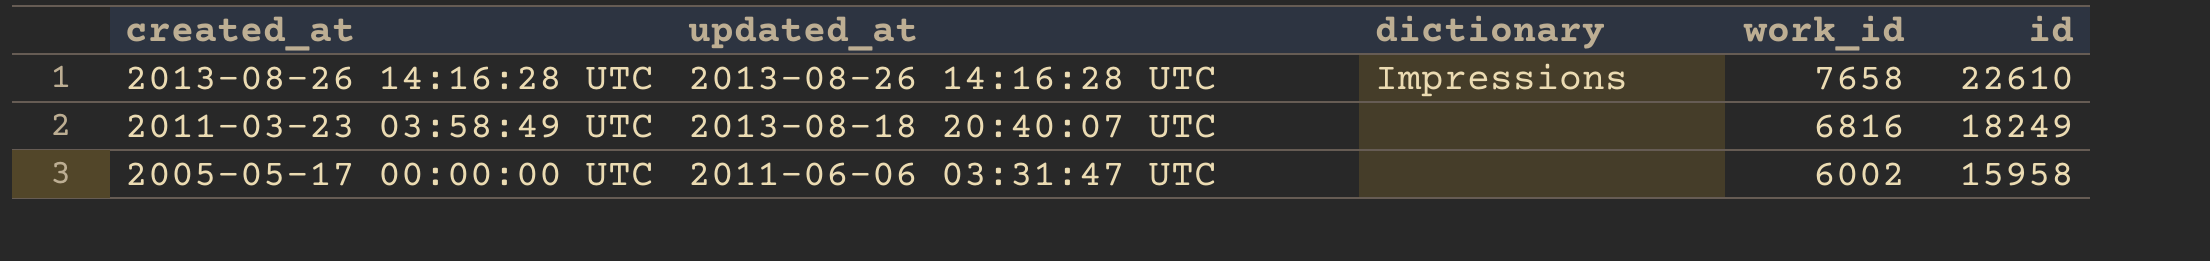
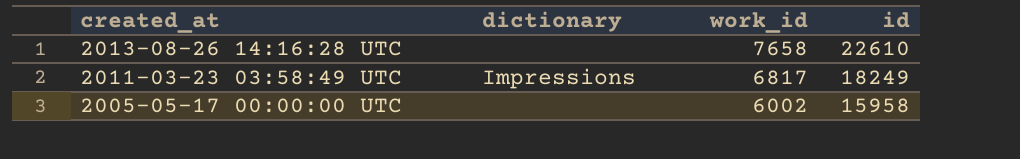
column updated_at | position: 2 -> none
2013-08-26 14:16:28 UTC | dictionary: Impressions -> none
2011-03-23 03:58:49 UTC | dictionary: none -> Impressions
2011-03-23 03:58:49 UTC | work_id: 6816 -> 6817

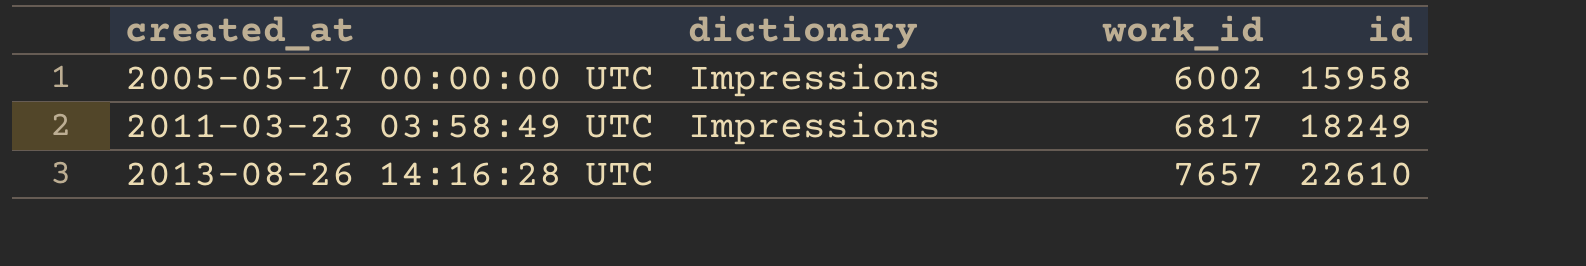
row order: created_at descending -> created_at ascending
2005-05-17 00:00:00 UTC | dictionary: none -> Impressions
2013-08-26 14:16:28 UTC | work_id: 7658 -> 7657

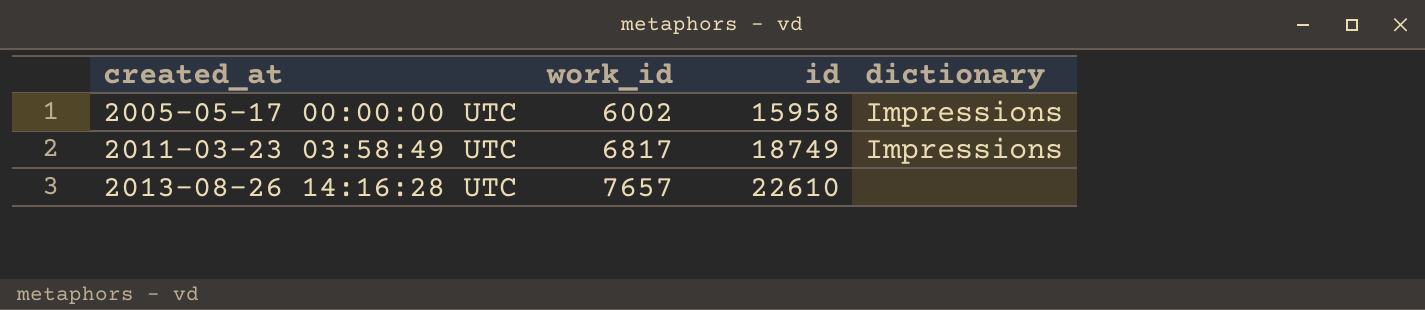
column dictionary | position: 2 -> 4
2011-03-23 03:58:49 UTC | id: 18249 -> 18749

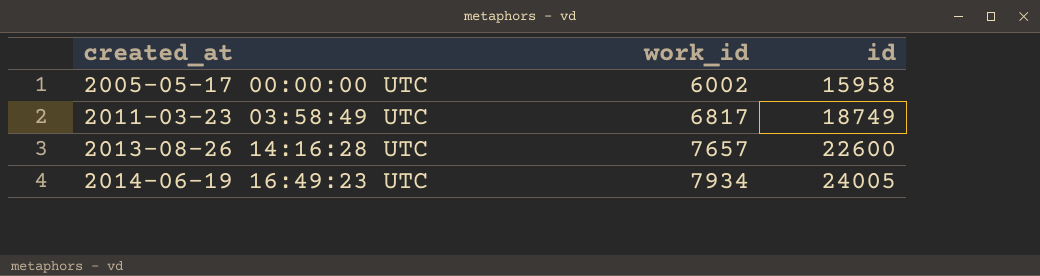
column dictionary | position: 4 -> none
2013-08-26 14:16:28 UTC | id: 22610 -> 22600
row 2014-06-19 16:49:23 UTC: none -> 7934 | 24005

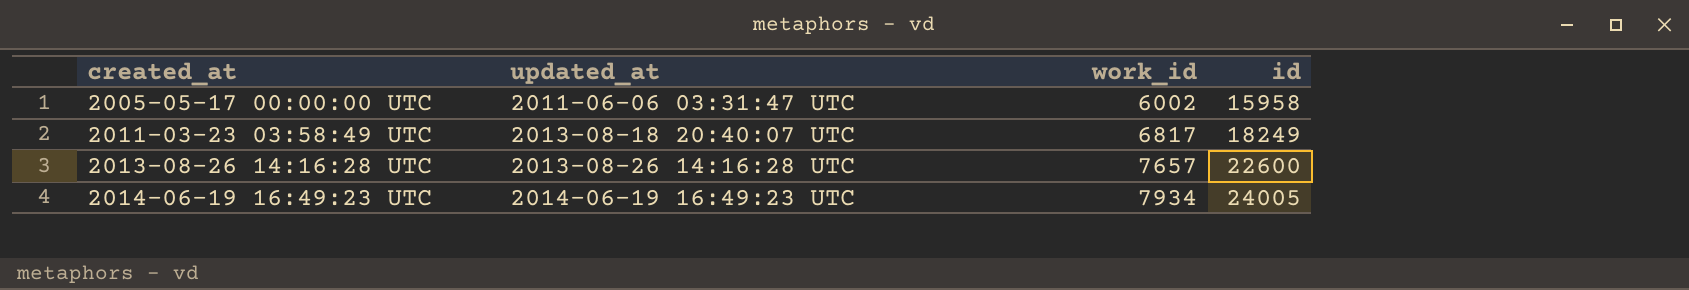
column updated_at | position: none -> 2
2011-03-23 03:58:49 UTC | id: 18749 -> 18249

